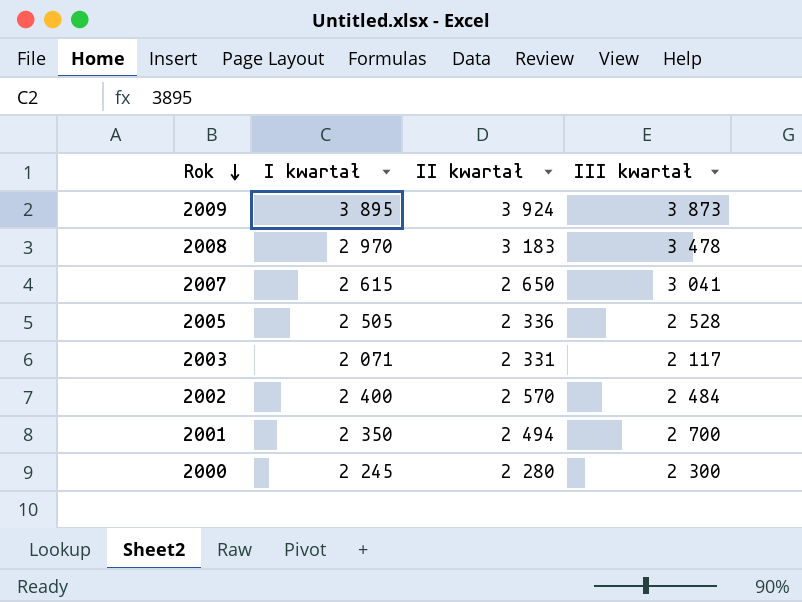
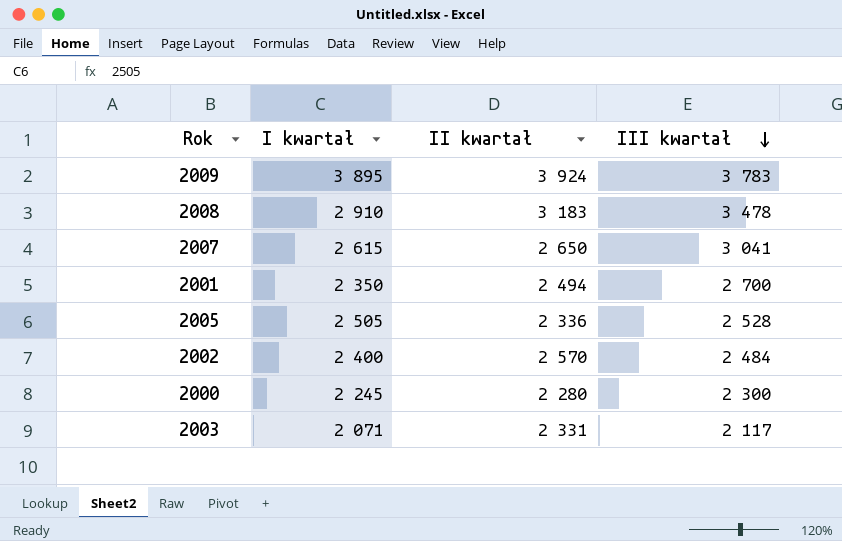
row order: Rok descending -> III kwartał descending
2009 | III kwartał: 3 873 -> 3 783
2008 | I kwartał: 2 970 -> 2 910

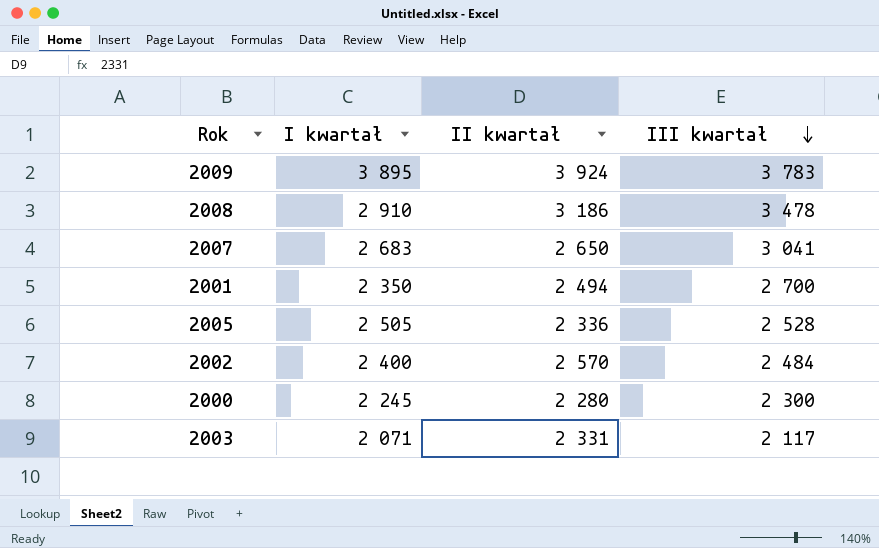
2008 | II kwartał: 3 183 -> 3 186
2007 | I kwartał: 2 615 -> 2 683

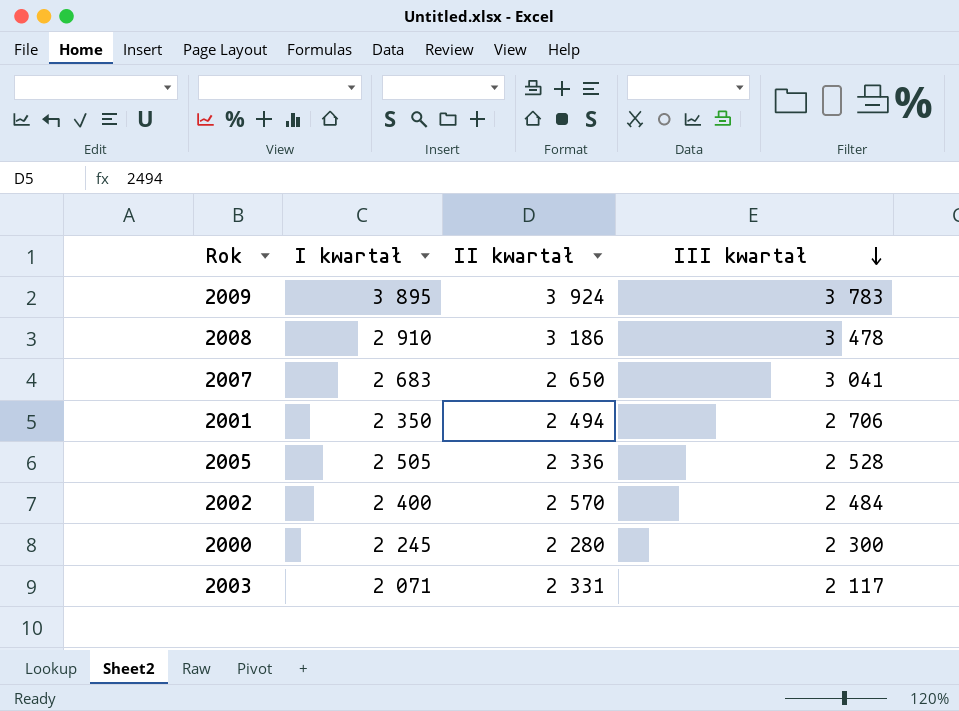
2001 | III kwartał: 2 700 -> 2 706

